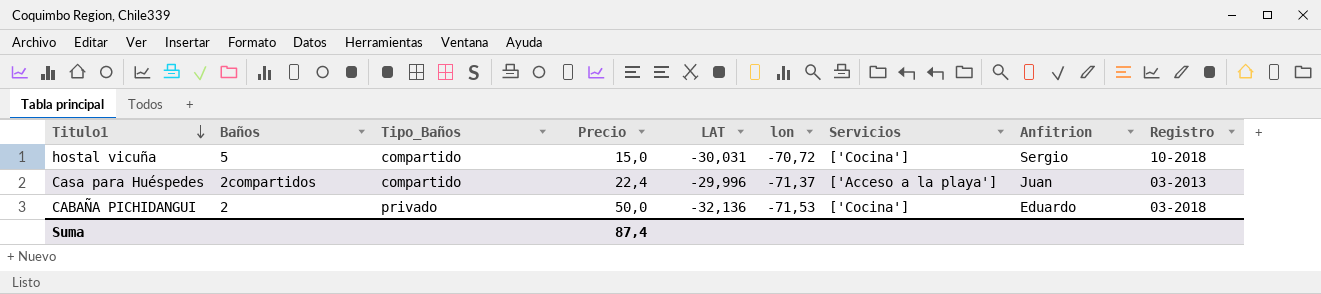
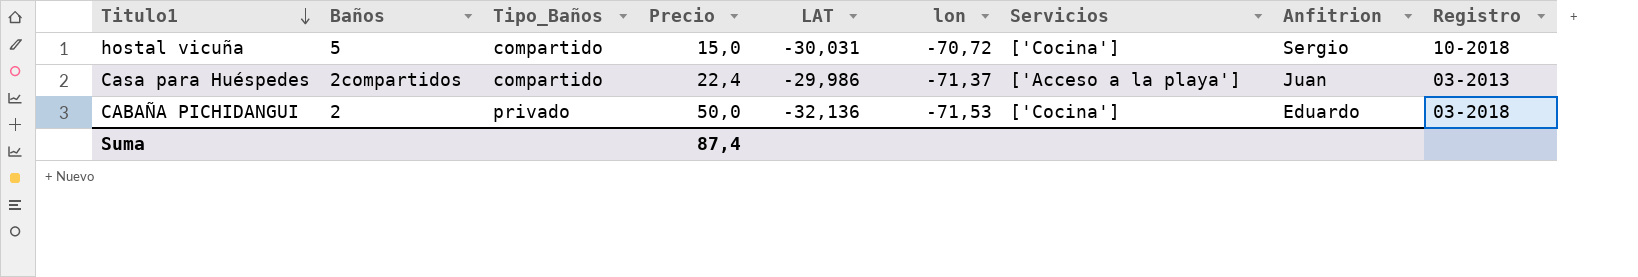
Casa para Huéspedes | LAT: -29,996 -> -29,986

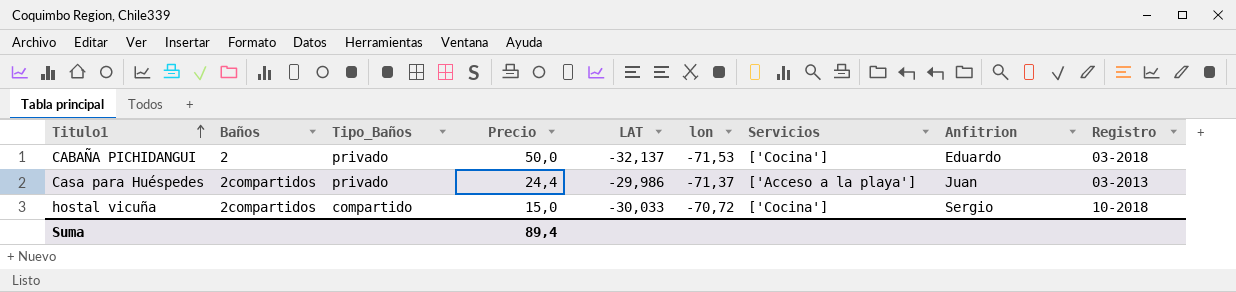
row order: Titulo1 descending -> Titulo1 ascending
CABAÑA PICHIDANGUI | LAT: -32,136 -> -32,137
Casa para Huéspedes | Tipo_Baños: compartido -> privado
Casa para Huéspedes | Precio: 22,4 -> 24,4
hostal vicuña | Baños: 5 -> 2compartidos
hostal vicuña | LAT: -30,031 -> -30,033
Suma | Precio: 87,4 -> 89,4

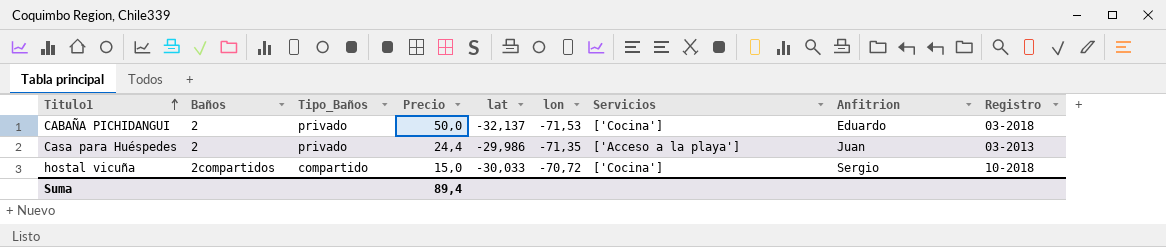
column name: LAT -> lat
Casa para Huéspedes | Baños: 2compartidos -> 2
Casa para Huéspedes | lon: -71,37 -> -71,35

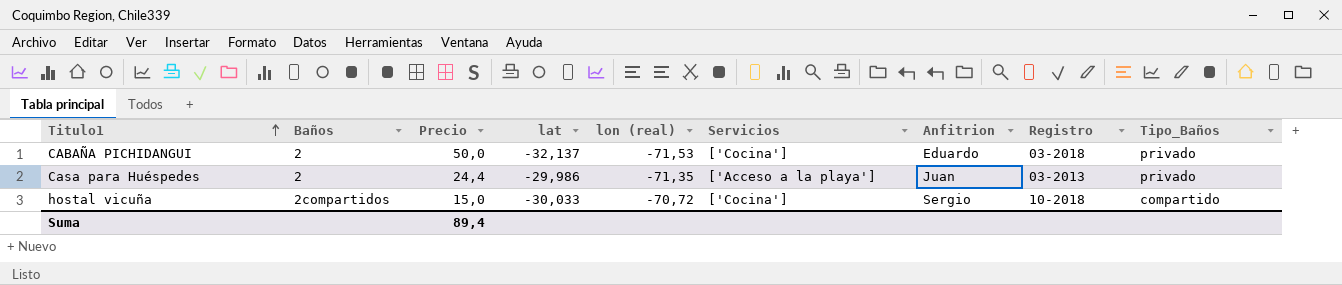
column name: lon -> lon (real)
column Tipo_Baños | position: 3 -> 9

